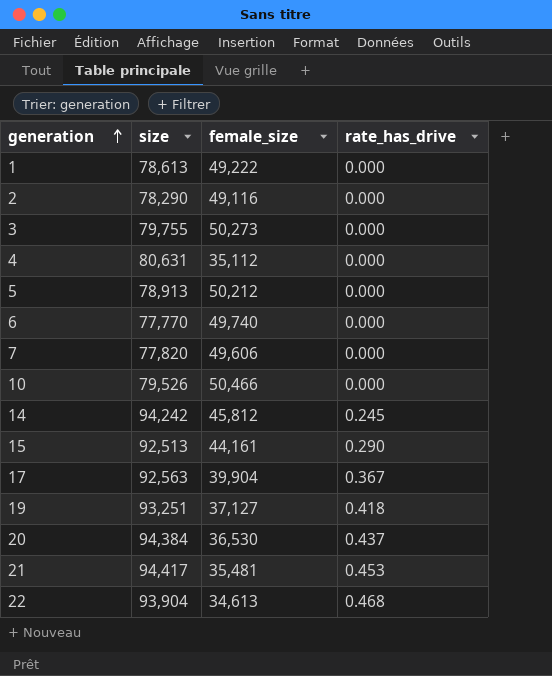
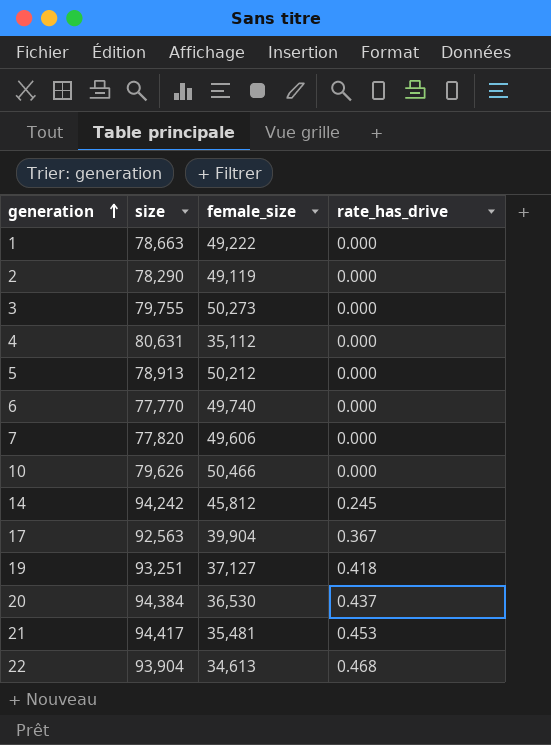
row 15: 92,513 | 44,161 | 0.290 -> none
1 | size: 78,613 -> 78,663
2 | female_size: 49,116 -> 49,119
10 | size: 79,526 -> 79,626

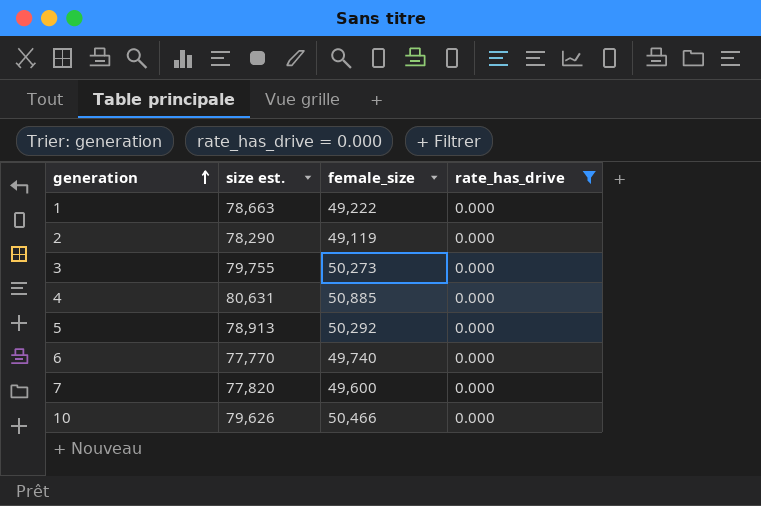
filter: none -> rate_has_drive = 0.000
column name: size -> size est.
4 | female_size: 35,112 -> 50,885
5 | female_size: 50,212 -> 50,292
7 | female_size: 49,606 -> 49,600

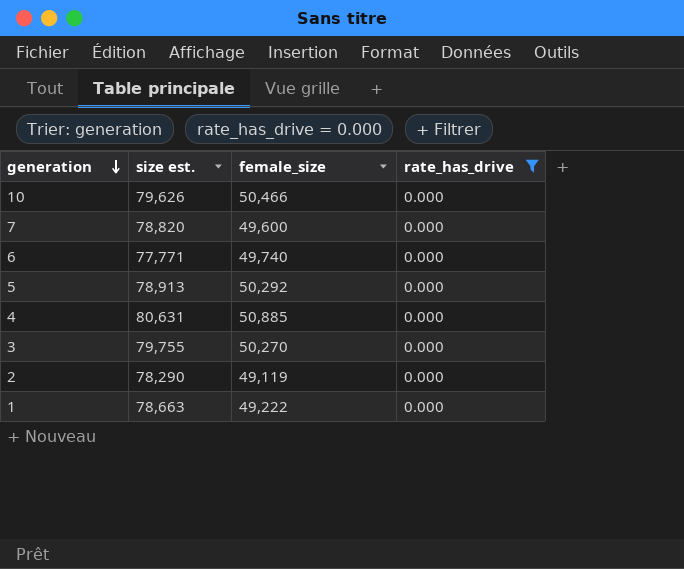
row order: generation ascending -> generation descending
7 | size est.: 77,820 -> 78,820
6 | size est.: 77,770 -> 77,771
3 | female_size: 50,273 -> 50,270

